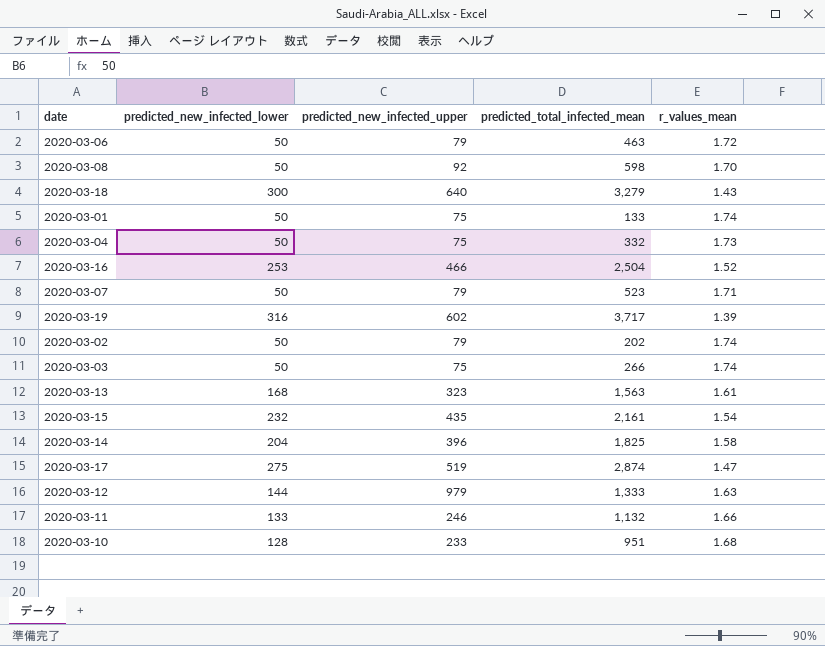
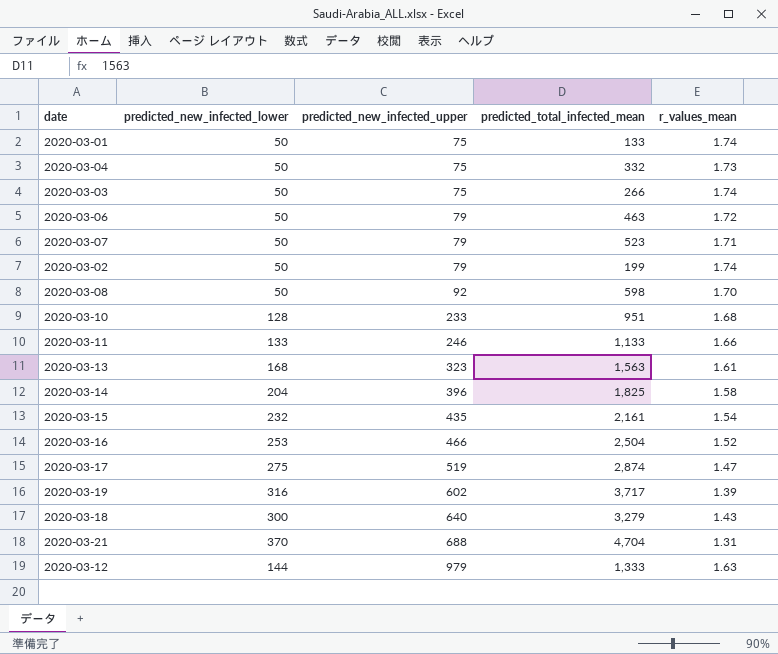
row order: none -> predicted_new_infected_upper ascending
2020-03-02 | predicted_total_infected_mean: 202 -> 199
2020-03-11 | predicted_total_infected_mean: 1,132 -> 1,133
row 2020-03-21: none -> 370 | 688 | 4,704 | 1.31

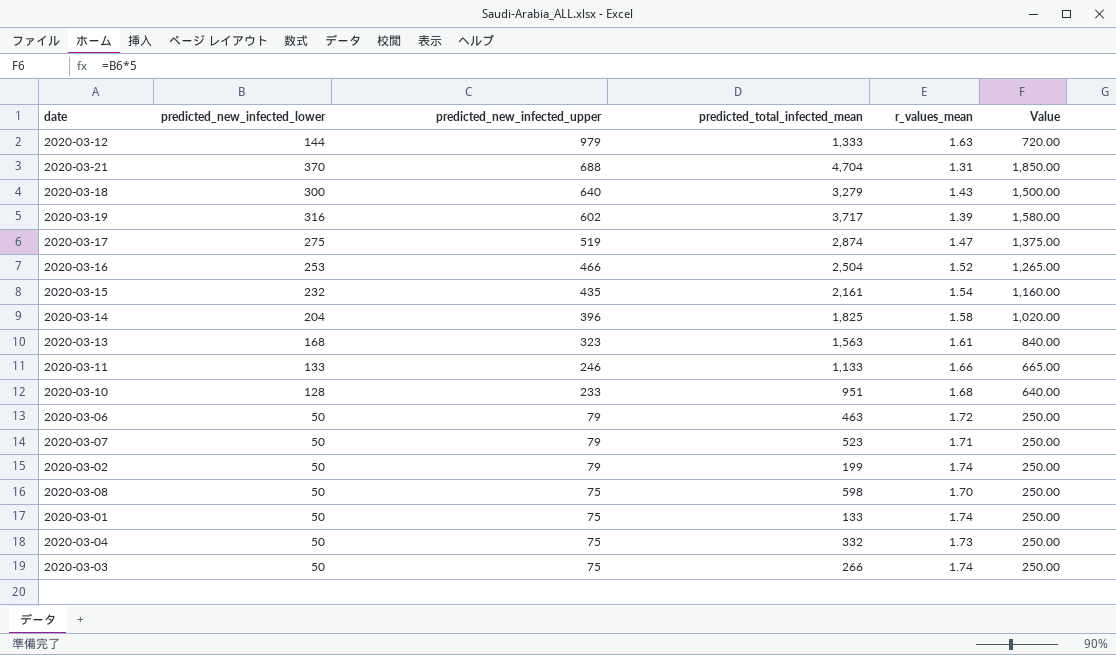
row order: predicted_new_infected_upper ascending -> predicted_new_infected_upper descending
column Value | formula: none -> [predicted_new_infected_lower] * 5
2020-03-08 | predicted_new_infected_upper: 92 -> 75

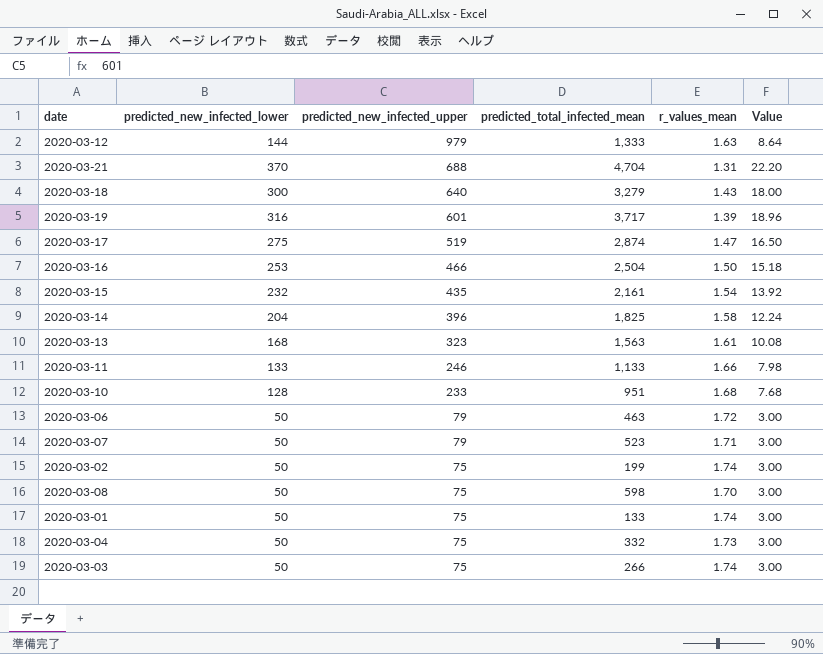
column Value | formula: [predicted_new_infected_lower] * 5 -> [predicted_new_infected_lower] * 0.06
2020-03-19 | predicted_new_infected_upper: 602 -> 601
2020-03-16 | r_values_mean: 1.52 -> 1.50
2020-03-02 | predicted_new_infected_upper: 79 -> 75

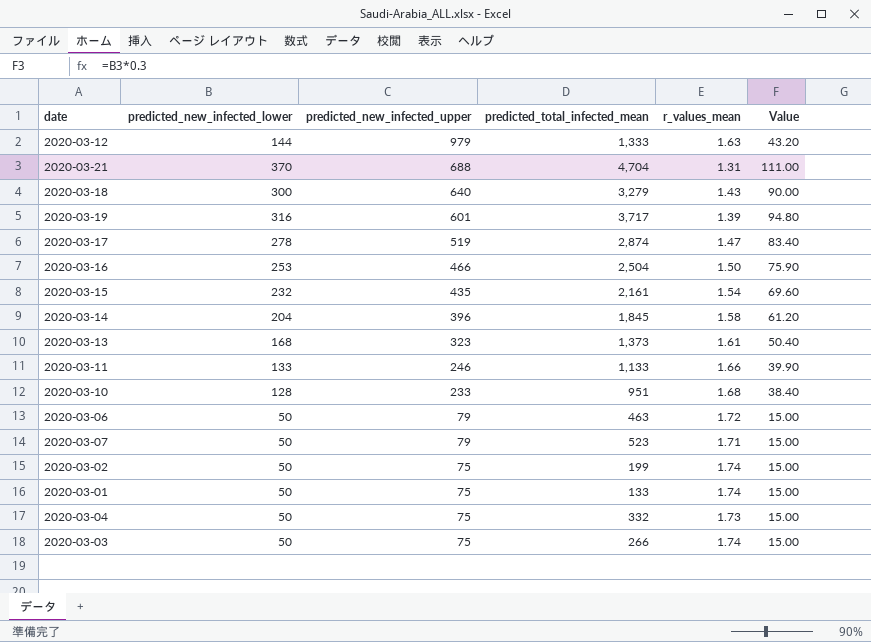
column Value | formula: [predicted_new_infected_lower] * 0.06 -> [predicted_new_infected_lower] * 0.3
row 2020-03-08: 50 | 75 | 598 | 1.70 | 3.00 -> none
2020-03-17 | predicted_new_infected_lower: 275 -> 278
2020-03-14 | predicted_total_infected_mean: 1,825 -> 1,845
2020-03-13 | predicted_total_infected_mean: 1,563 -> 1,373

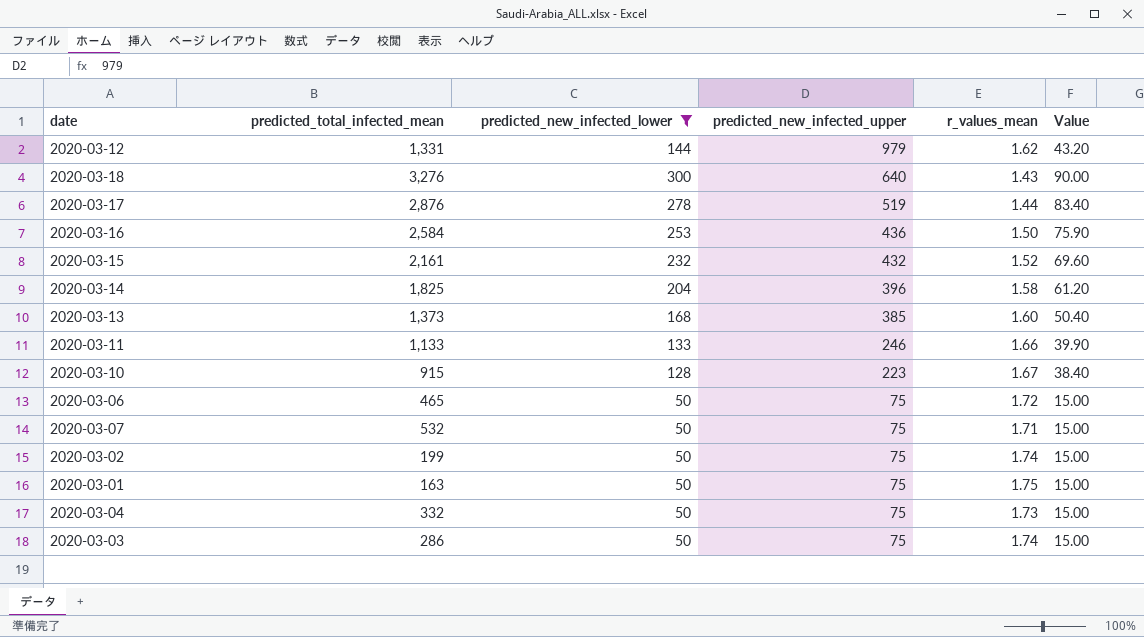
filter: none -> predicted_new_infected_lower <= 300
column predicted_total_infected_mean | position: 4 -> 2
2020-03-12 | predicted_total_infected_mean: 1,333 -> 1,331
2020-03-12 | r_values_mean: 1.63 -> 1.62
2020-03-18 | predicted_total_infected_mean: 3,279 -> 3,276
2020-03-17 | predicted_total_infected_mean: 2,874 -> 2,876
2020-03-17 | r_values_mean: 1.47 -> 1.44
2020-03-16 | predicted_total_infected_mean: 2,504 -> 2,584
2020-03-16 | predicted_new_infected_upper: 466 -> 436
2020-03-15 | predicted_new_infected_upper: 435 -> 432
2020-03-15 | r_values_mean: 1.54 -> 1.52
2020-03-14 | predicted_total_infected_mean: 1,845 -> 1,825
2020-03-13 | predicted_new_infected_upper: 323 -> 385
2020-03-13 | r_values_mean: 1.61 -> 1.60
2020-03-10 | predicted_total_infected_mean: 951 -> 915
2020-03-10 | predicted_new_infected_upper: 233 -> 223
2020-03-10 | r_values_mean: 1.68 -> 1.67
2020-03-06 | predicted_total_infected_mean: 463 -> 465
2020-03-06 | predicted_new_infected_upper: 79 -> 75
2020-03-07 | predicted_total_infected_mean: 523 -> 532
2020-03-07 | predicted_new_infected_upper: 79 -> 75
2020-03-01 | predicted_total_infected_mean: 133 -> 163
2020-03-01 | r_values_mean: 1.74 -> 1.75
2020-03-03 | predicted_total_infected_mean: 266 -> 286

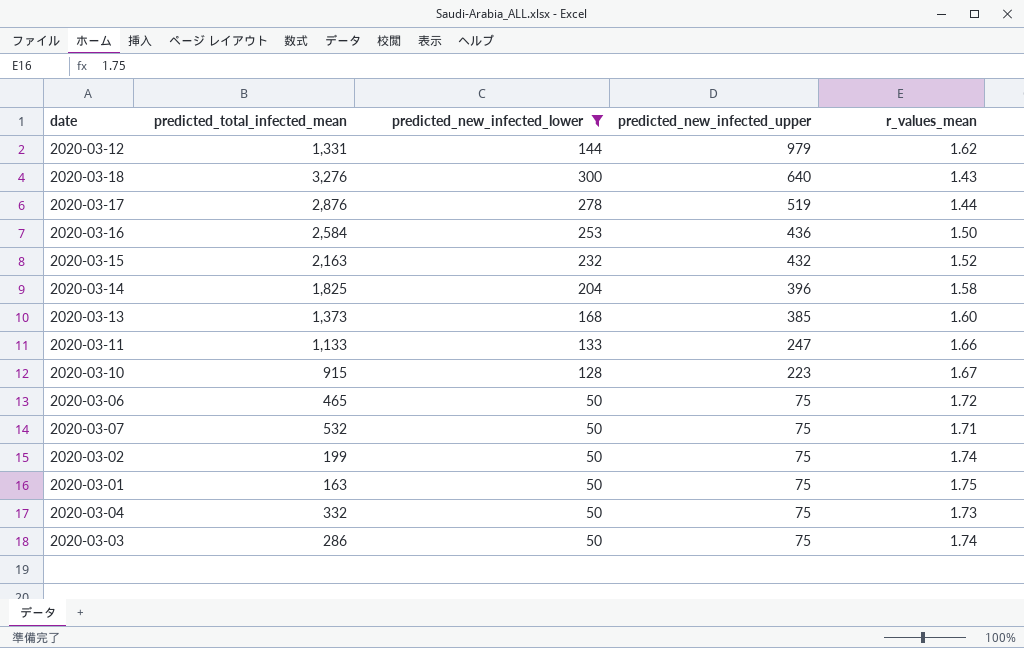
column Value | formula: [predicted_new_infected_lower] * 0.3 -> none
2020-03-15 | predicted_total_infected_mean: 2,161 -> 2,163
2020-03-11 | predicted_new_infected_upper: 246 -> 247

